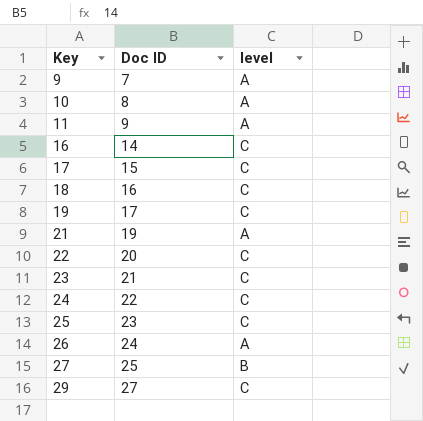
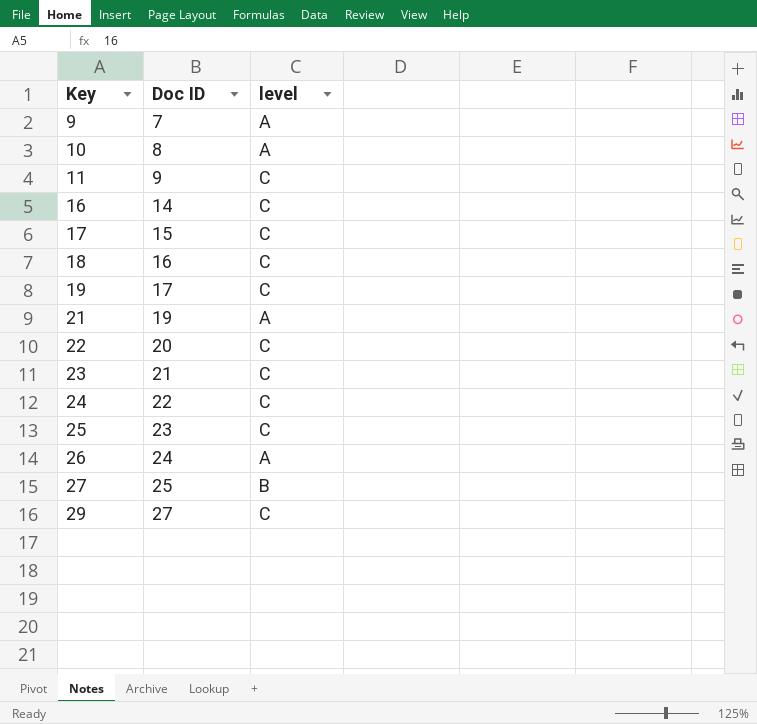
11 | level: A -> C

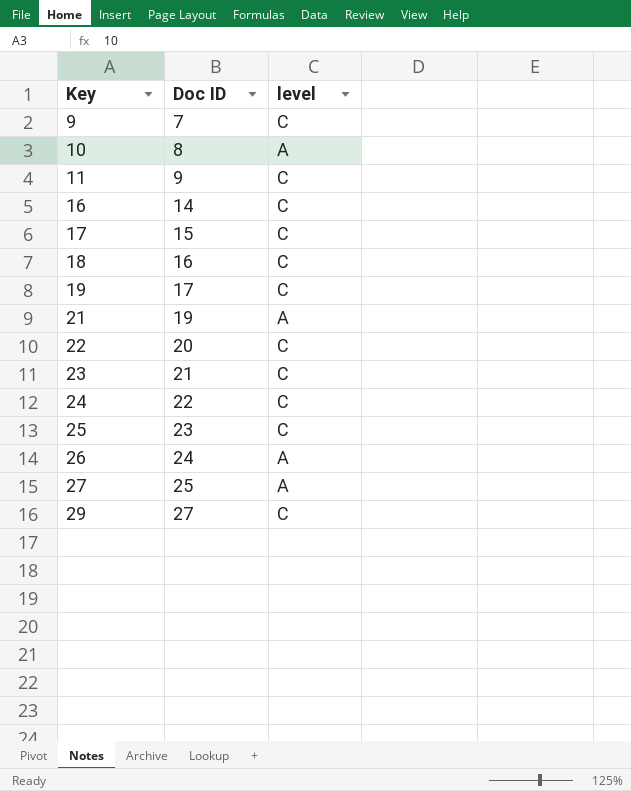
9 | level: A -> C
27 | level: B -> A

